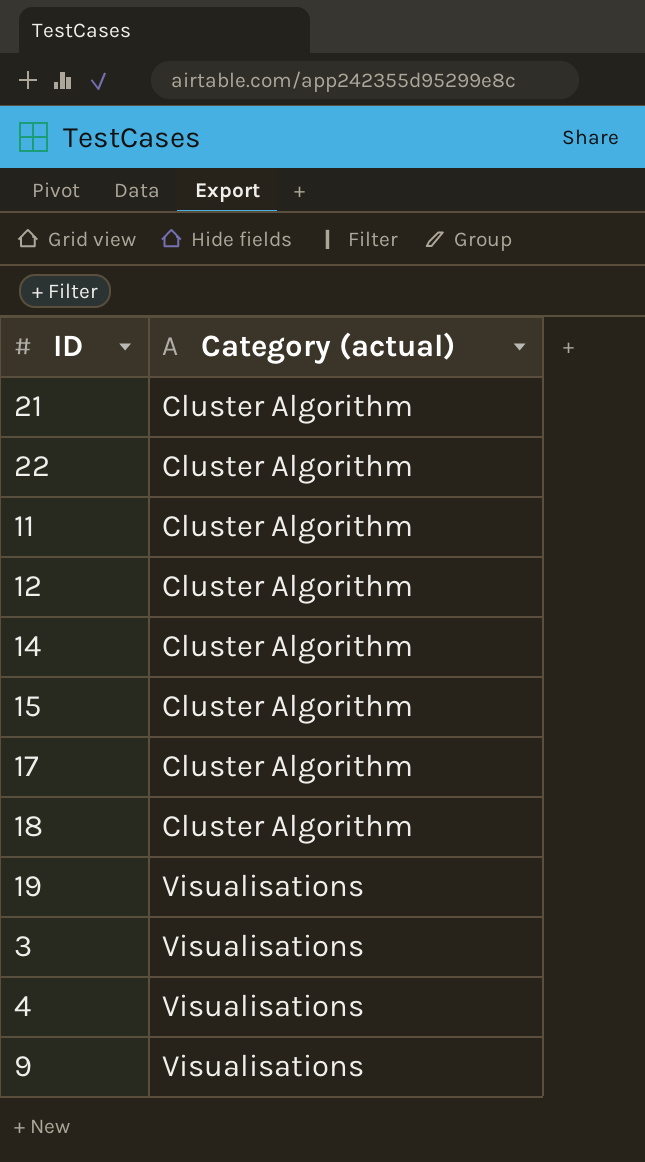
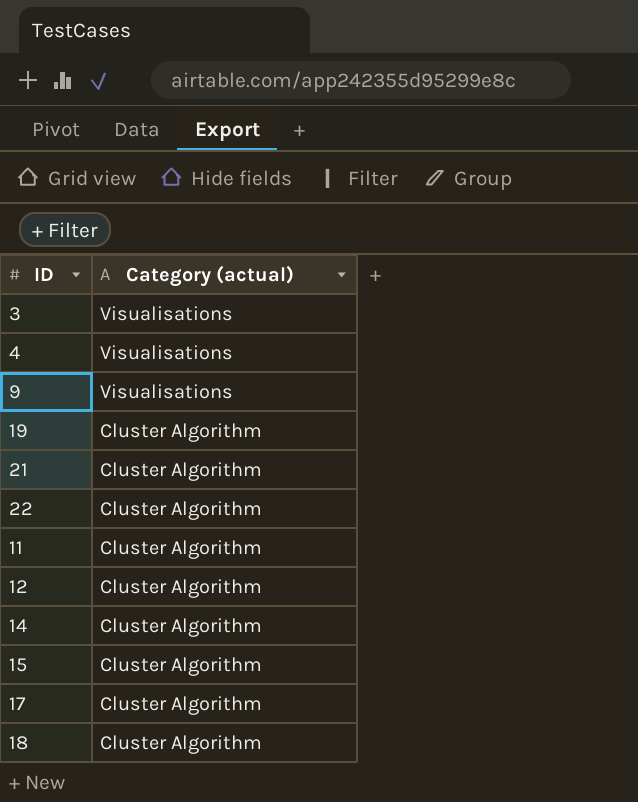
row order: Category (actual) ascending -> Category (actual) descending
19 | Category (actual): Visualisations -> Cluster Algorithm

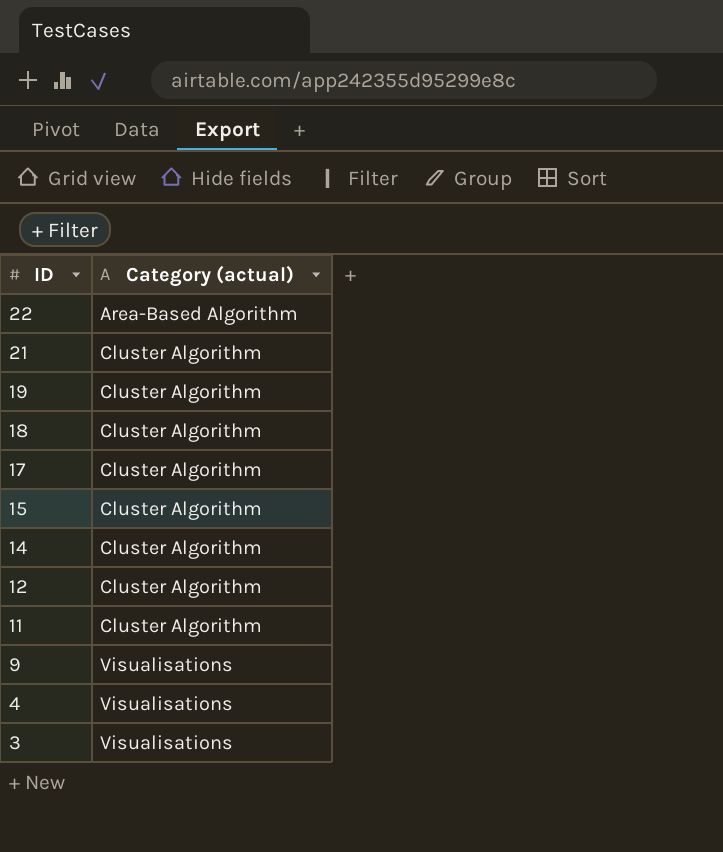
row order: Category (actual) descending -> ID descending
22 | Category (actual): Cluster Algorithm -> Area-Based Algorithm

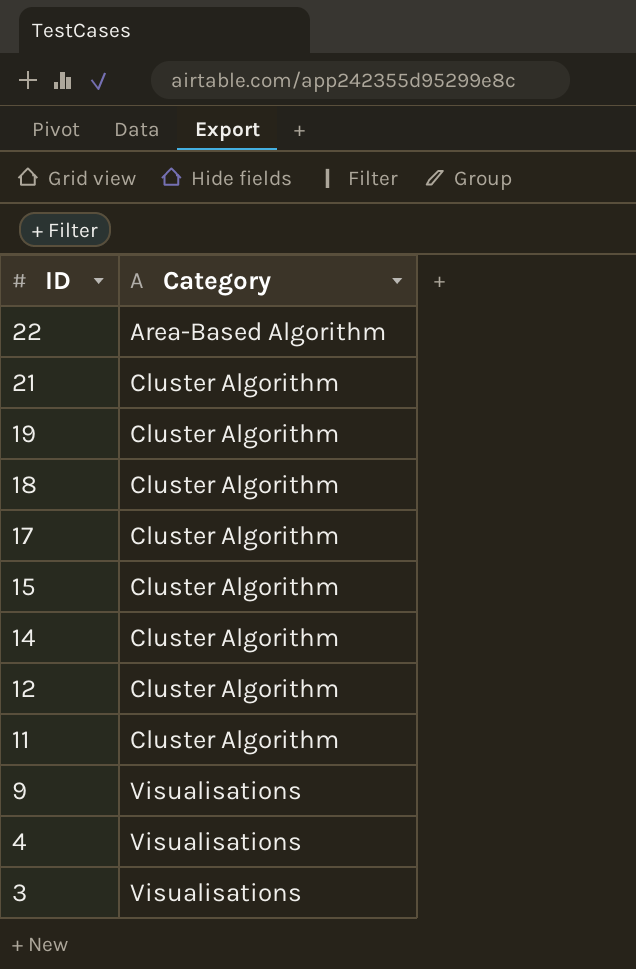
column name: Category (actual) -> Category

